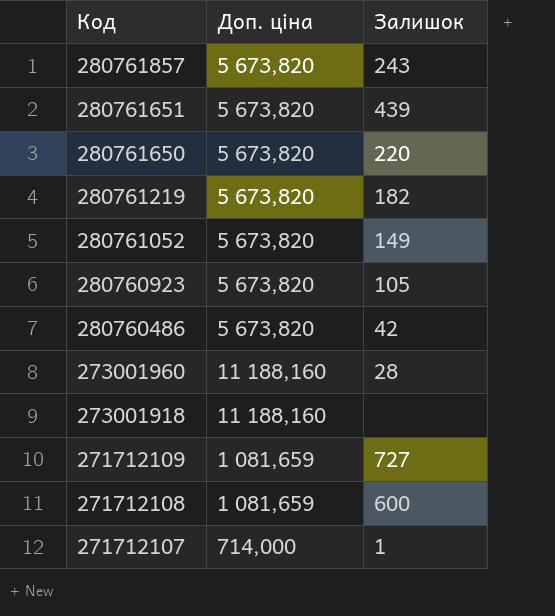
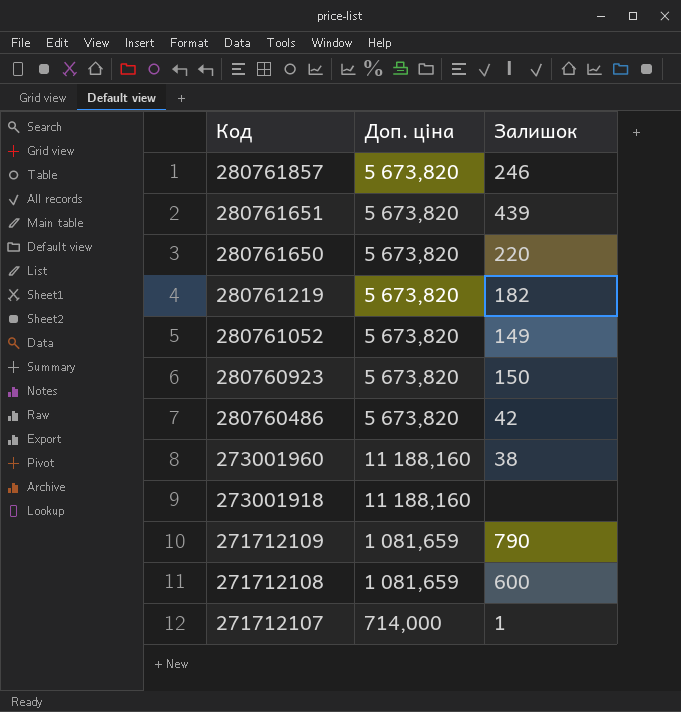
280761857 | Залишок: 243 -> 246
280760923 | Залишок: 105 -> 150
273001960 | Залишок: 28 -> 38
271712109 | Залишок: 727 -> 790

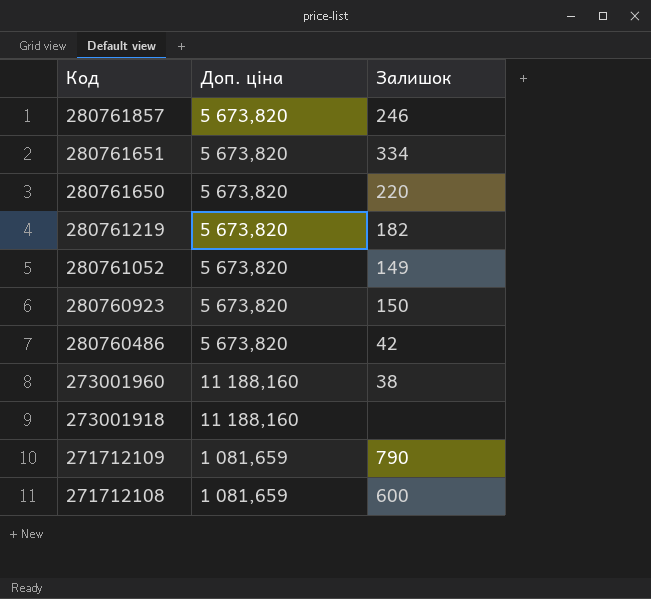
row 271712107: 714,000 | 1 -> none
280761651 | Залишок: 439 -> 334

